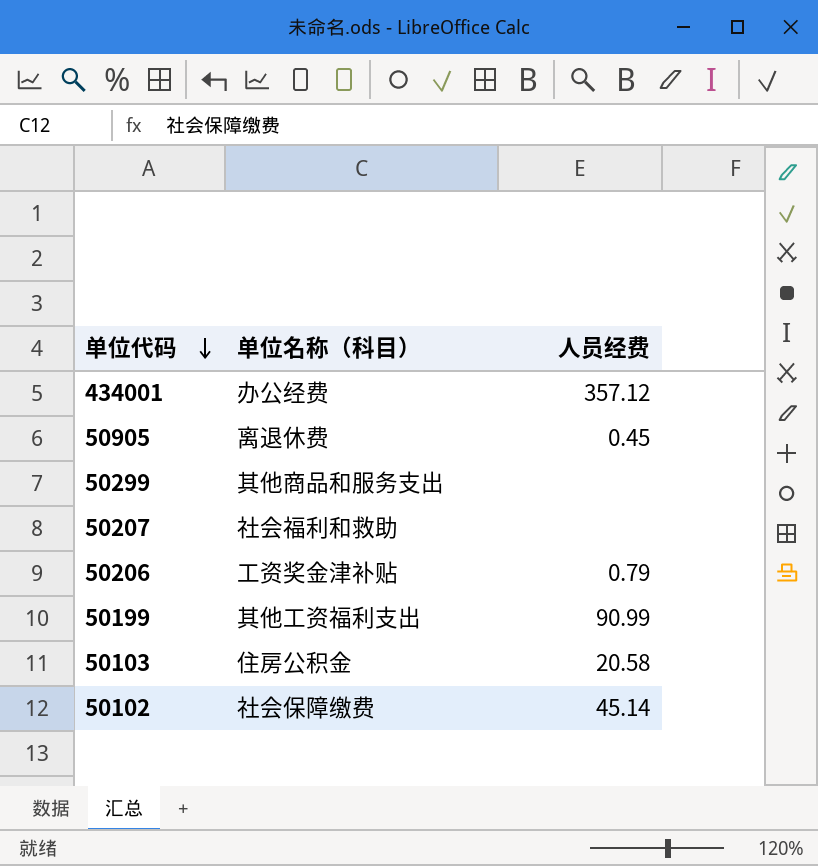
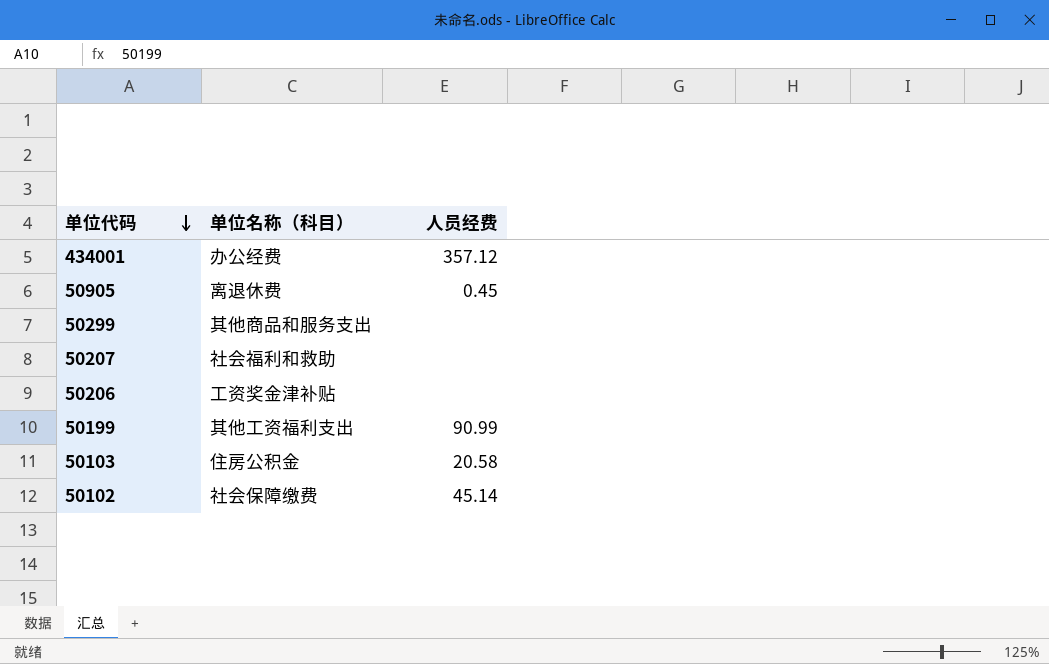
50206 | 人员经费: 0.79 -> none

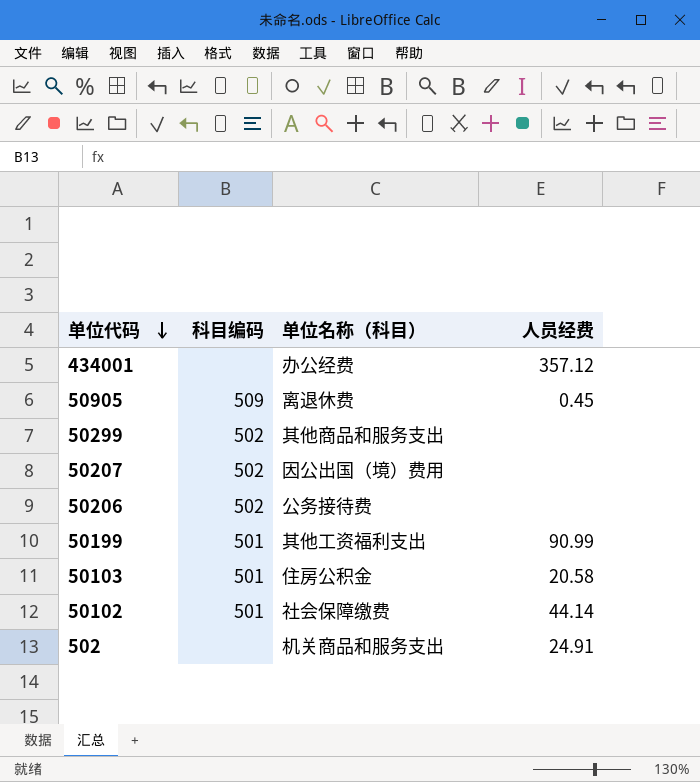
column 科目编码 | position: none -> 2
50207 | 单位名称（科目）: 社会福利和救助 -> 因公出国（境）费用
50206 | 单位名称（科目）: 工资奖金津补贴 -> 公务接待费
50102 | 人员经费: 45.14 -> 44.14
row 502: none -> none | 机关商品和服务支出 | 24.91

